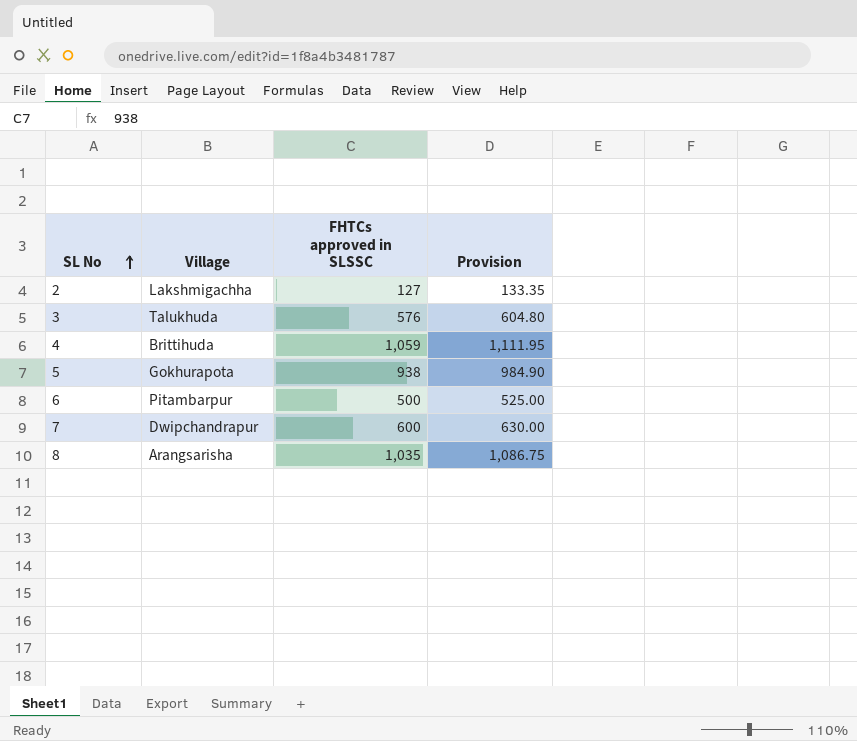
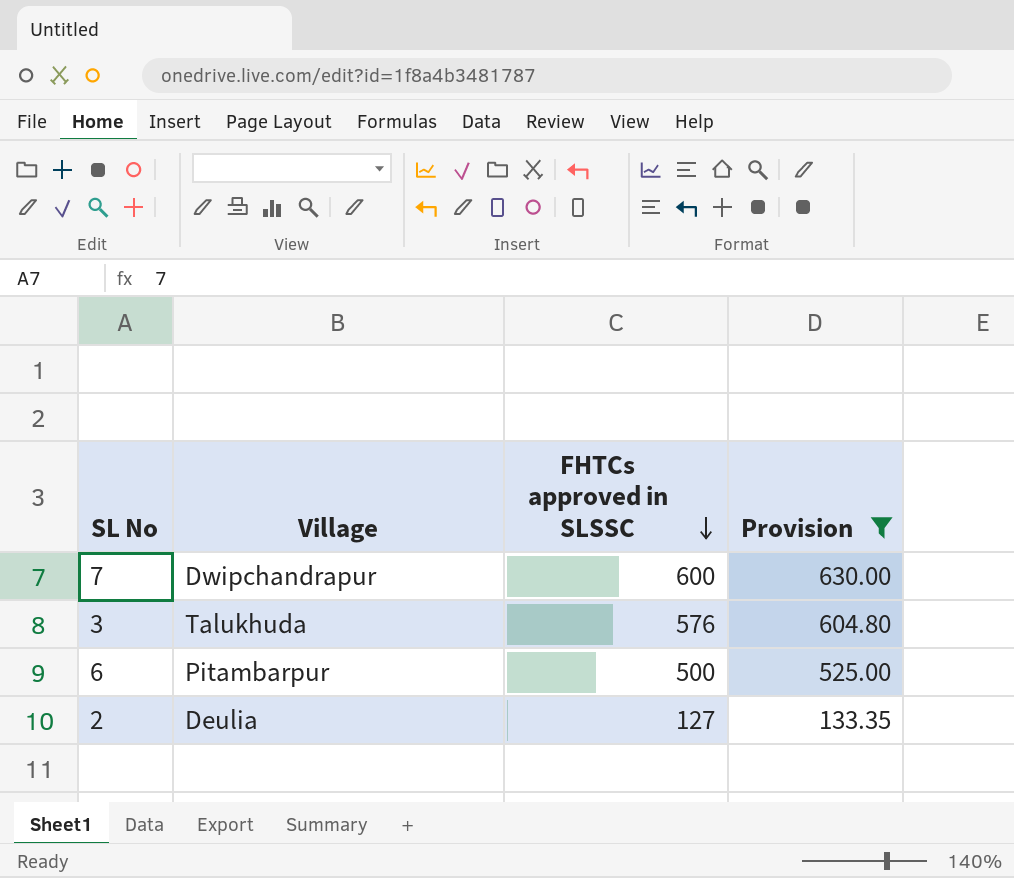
filter: none -> Provision <= 630.00
row order: SL No ascending -> FHTCs approved in SLSSC descending
2 | Village: Lakshmigachha -> Deulia

